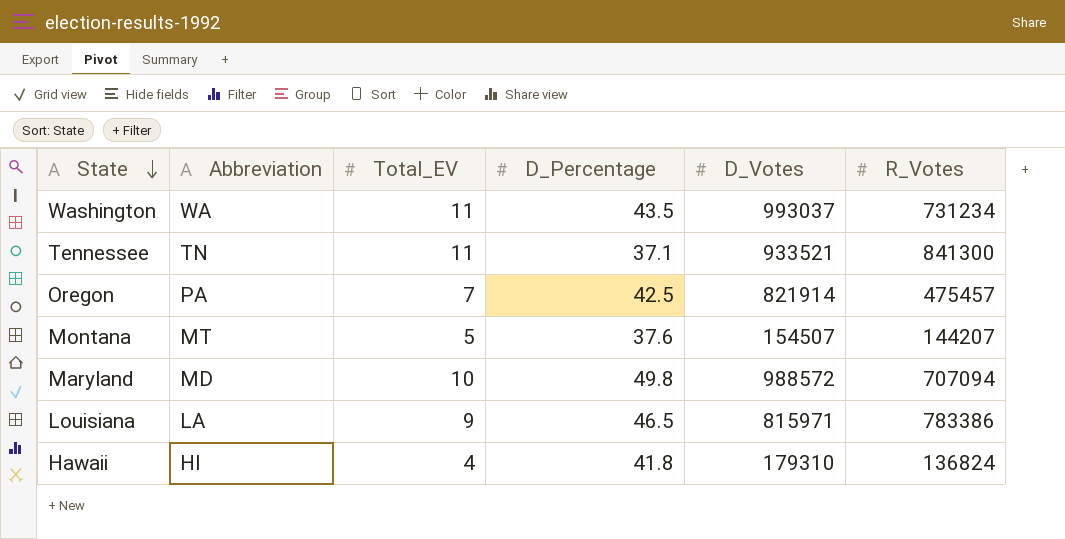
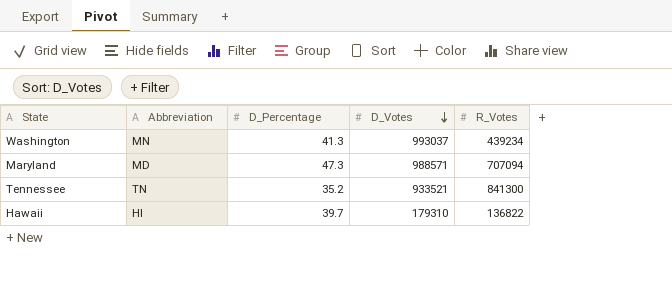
row order: State descending -> D_Votes descending
column Total_EV | position: 3 -> none
row Oregon: PA | 7 | 42.5 | 821914 | 475457 -> none
row Montana: MT | 5 | 37.6 | 154507 | 144207 -> none
row Louisiana: LA | 9 | 46.5 | 815971 | 783386 -> none
Washington | Abbreviation: WA -> MN
Washington | D_Percentage: 43.5 -> 41.3
Washington | R_Votes: 731234 -> 439234
Maryland | D_Percentage: 49.8 -> 47.3
Maryland | D_Votes: 988572 -> 988571
Tennessee | D_Percentage: 37.1 -> 35.2
Hawaii | D_Percentage: 41.8 -> 39.7
Hawaii | R_Votes: 136824 -> 136822

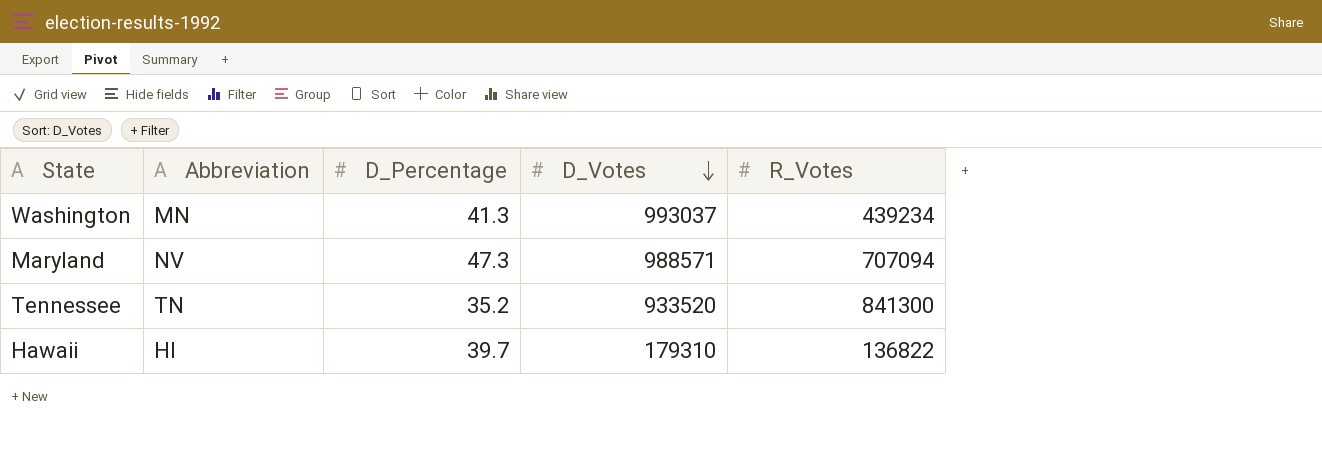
Maryland | Abbreviation: MD -> NV
Tennessee | D_Votes: 933521 -> 933520

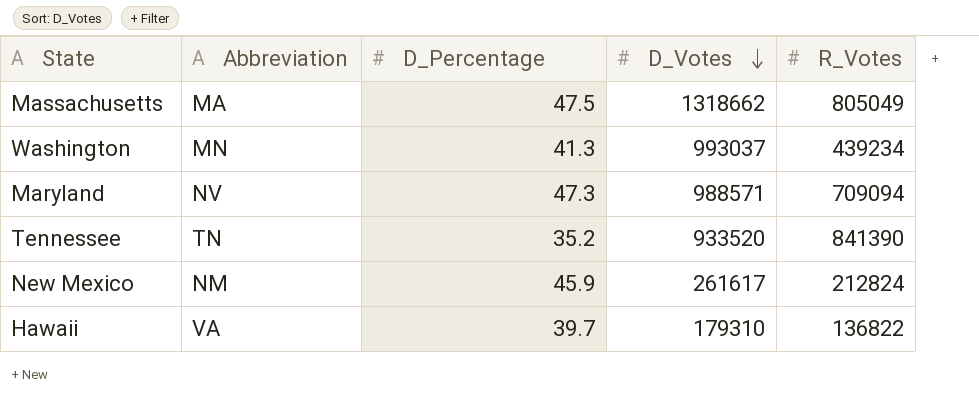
row Massachusetts: none -> MA | 47.5 | 1318662 | 805049
Maryland | R_Votes: 707094 -> 709094
Tennessee | R_Votes: 841300 -> 841390
row New Mexico: none -> NM | 45.9 | 261617 | 212824
Hawaii | Abbreviation: HI -> VA

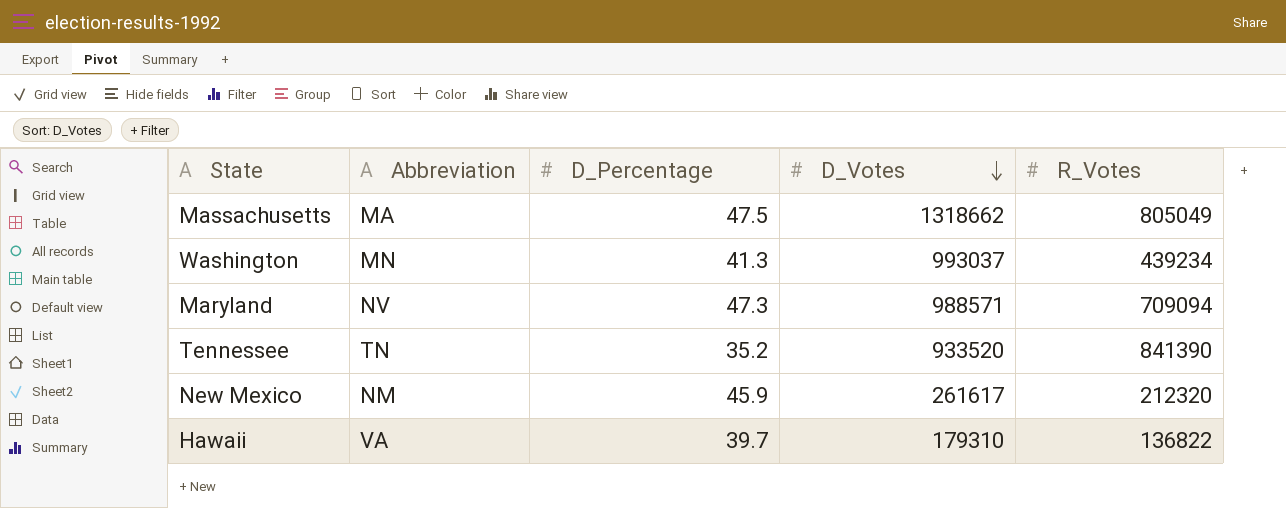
New Mexico | R_Votes: 212824 -> 212320

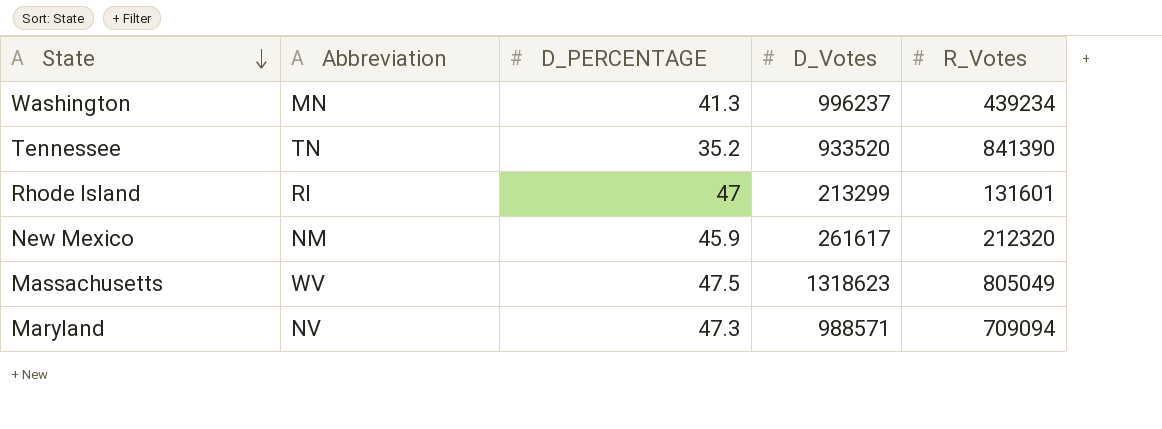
row order: D_Votes descending -> State descending
column name: D_Percentage -> D_PERCENTAGE
row Hawaii: VA | 39.7 | 179310 | 136822 -> none
Washington | D_Votes: 993037 -> 996237
row Rhode Island: none -> RI | 47 | 213299 | 131601
Massachusetts | Abbreviation: MA -> WV
Massachusetts | D_Votes: 1318662 -> 1318623

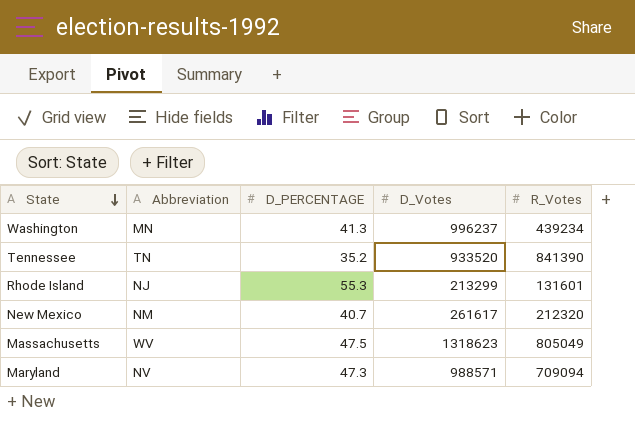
Rhode Island | Abbreviation: RI -> NJ
Rhode Island | D_PERCENTAGE: 47 -> 55.3
New Mexico | D_PERCENTAGE: 45.9 -> 40.7

